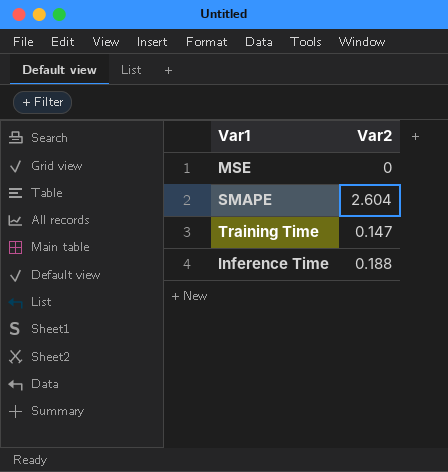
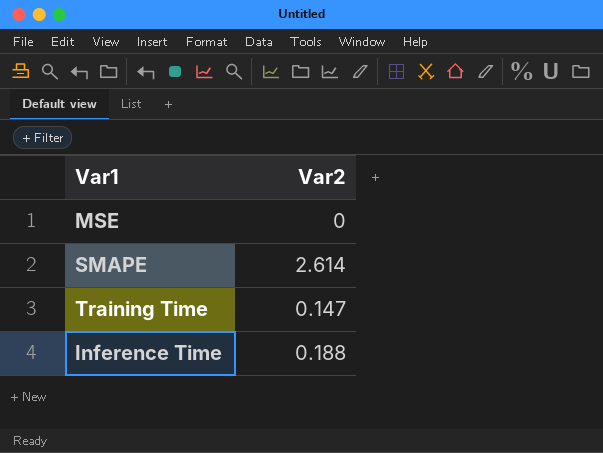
SMAPE | Var2: 2.604 -> 2.614

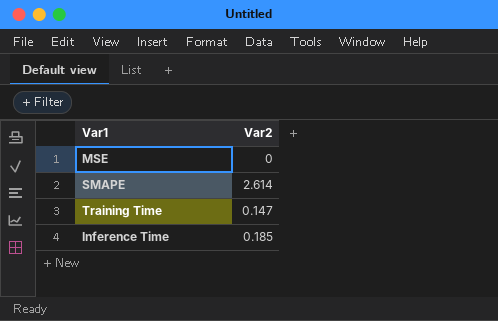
Inference Time | Var2: 0.188 -> 0.185

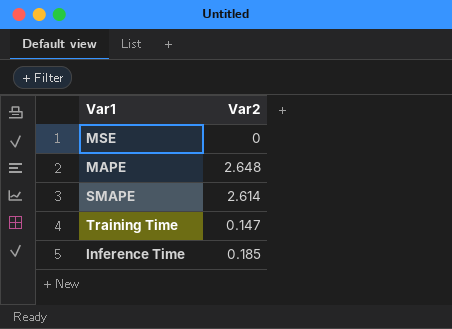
row MAPE: none -> 2.648

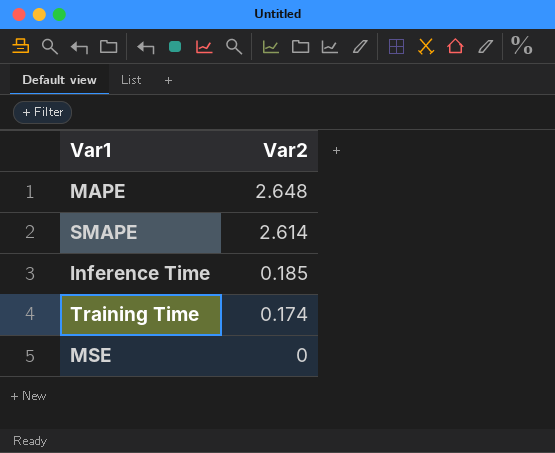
row order: none -> Var2 descending
Training Time | Var2: 0.147 -> 0.174

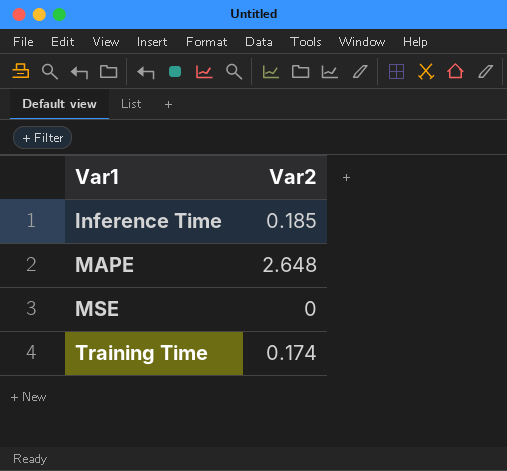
row order: Var2 descending -> Var1 ascending
row SMAPE: 2.614 -> none

